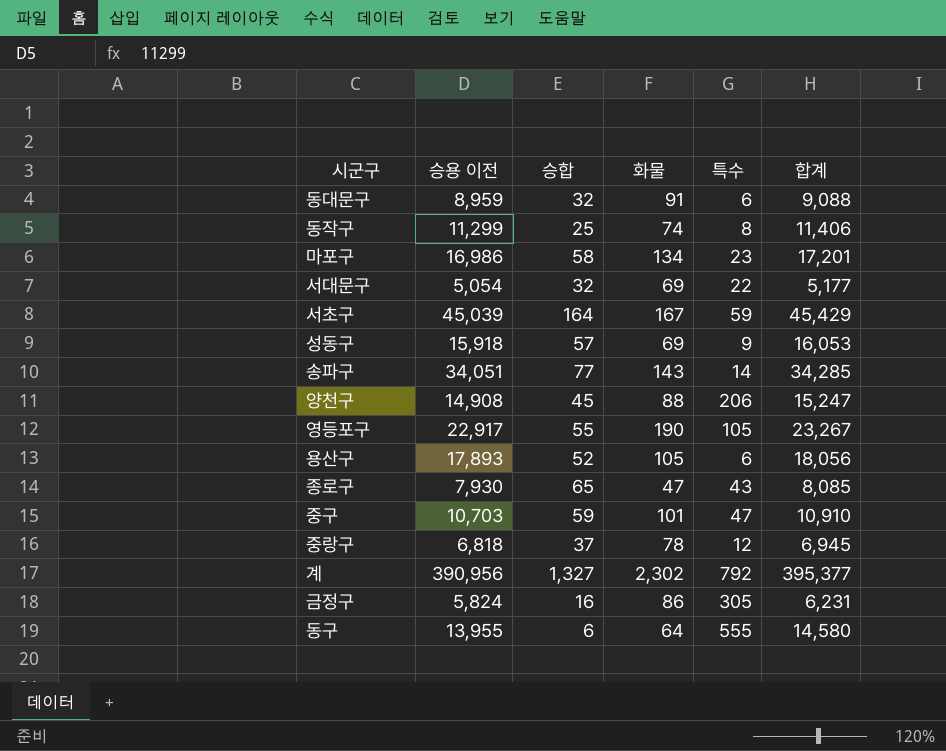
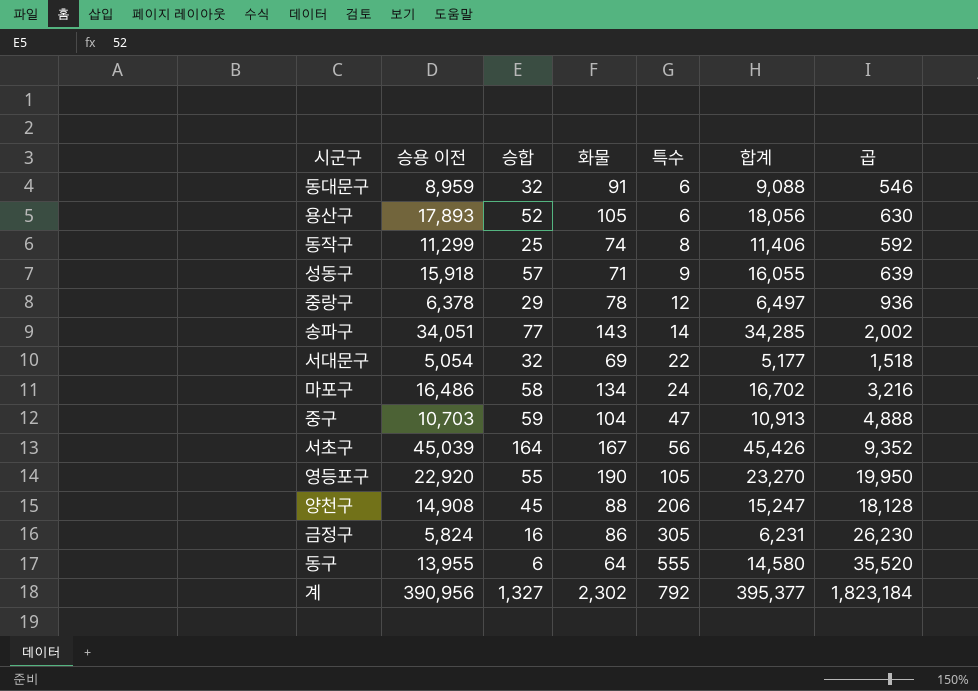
row order: none -> 특수 ascending
column 곱 | formula: none -> [화물] * [특수]
row 종로구: 7,930 | 65 | 47 | 43 | 8,085 -> none
성동구 | 화물: 69 -> 71
성동구 | 합계: 16,053 -> 16,055
중랑구 | 승용 이전: 6,818 -> 6,378
중랑구 | 승합: 37 -> 29
중랑구 | 합계: 6,945 -> 6,497
마포구 | 승용 이전: 16,986 -> 16,486
마포구 | 특수: 23 -> 24
마포구 | 합계: 17,201 -> 16,702
중구 | 화물: 101 -> 104
중구 | 합계: 10,910 -> 10,913
서초구 | 특수: 59 -> 56
서초구 | 합계: 45,429 -> 45,426
영등포구 | 승용 이전: 22,917 -> 22,920
영등포구 | 합계: 23,267 -> 23,270

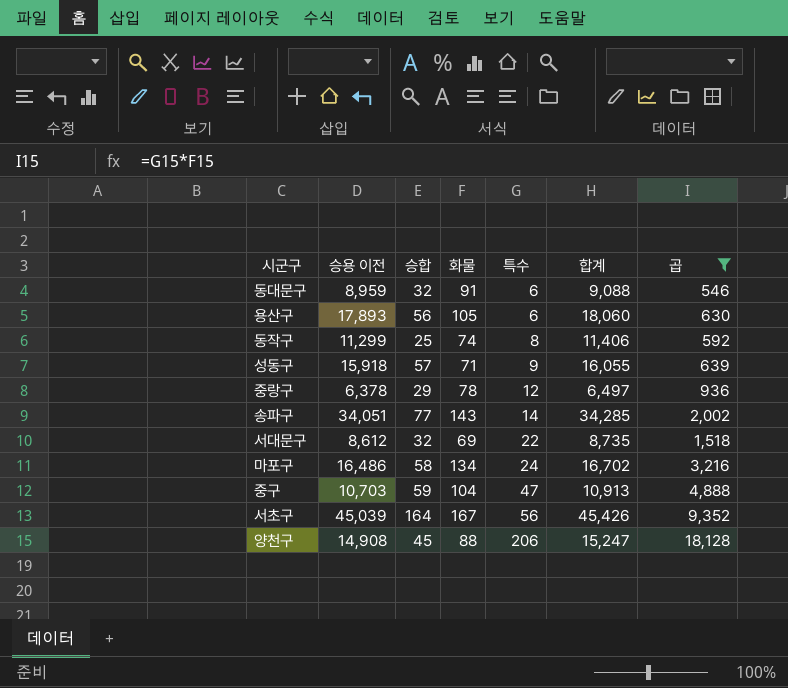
filter: none -> 곱 <= 18,128
용산구 | 승합: 52 -> 56
용산구 | 합계: 18,056 -> 18,060
서대문구 | 승용 이전: 5,054 -> 8,612
서대문구 | 합계: 5,177 -> 8,735

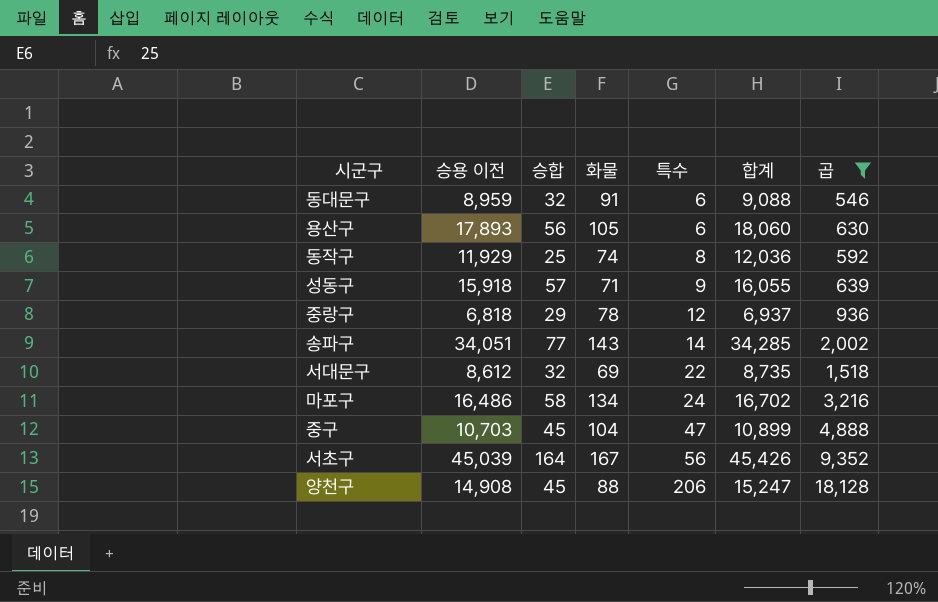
동작구 | 승용 이전: 11,299 -> 11,929
동작구 | 합계: 11,406 -> 12,036
중랑구 | 승용 이전: 6,378 -> 6,818
중랑구 | 합계: 6,497 -> 6,937
중구 | 승합: 59 -> 45
중구 | 합계: 10,913 -> 10,899

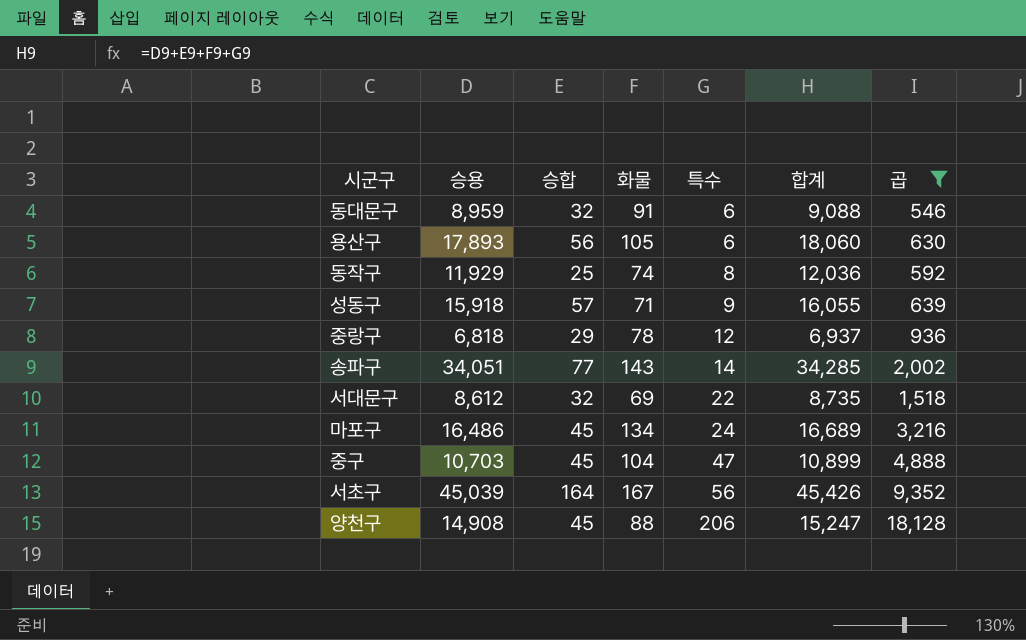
column name: 승용 이전 -> 승용
마포구 | 승합: 58 -> 45
마포구 | 합계: 16,702 -> 16,689

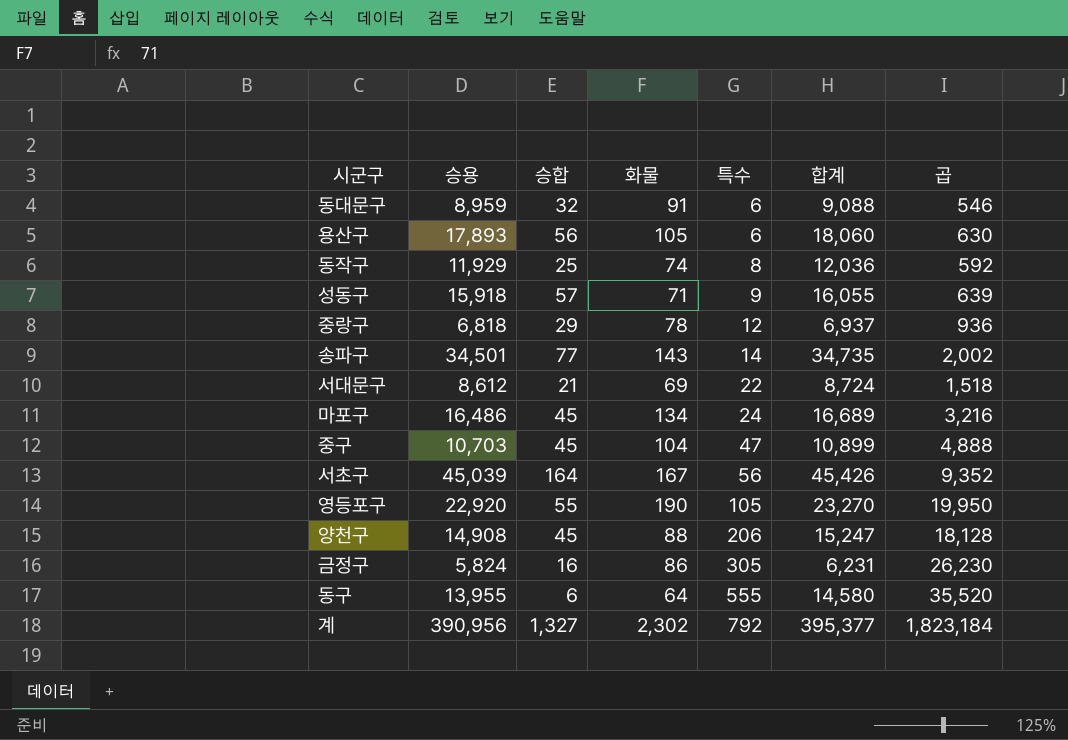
filter: 곱 <= 18,128 -> none
송파구 | 승용: 34,051 -> 34,501
송파구 | 합계: 34,285 -> 34,735
서대문구 | 승합: 32 -> 21
서대문구 | 합계: 8,735 -> 8,724

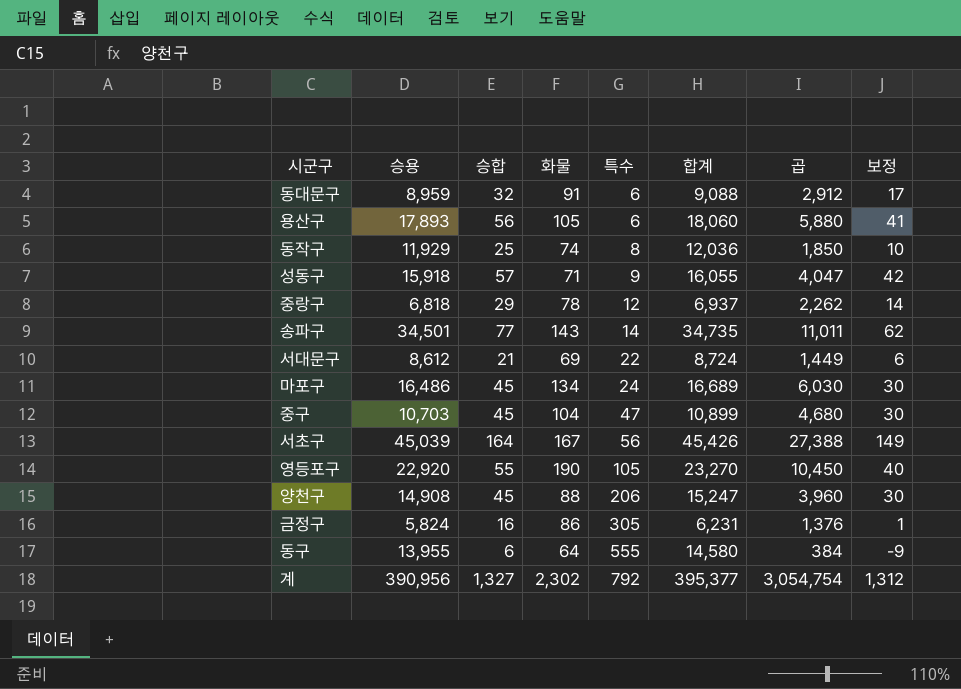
column 곱 | formula: [화물] * [특수] -> [승합] * [화물]
column 보정 | formula: none -> [승합] - 15

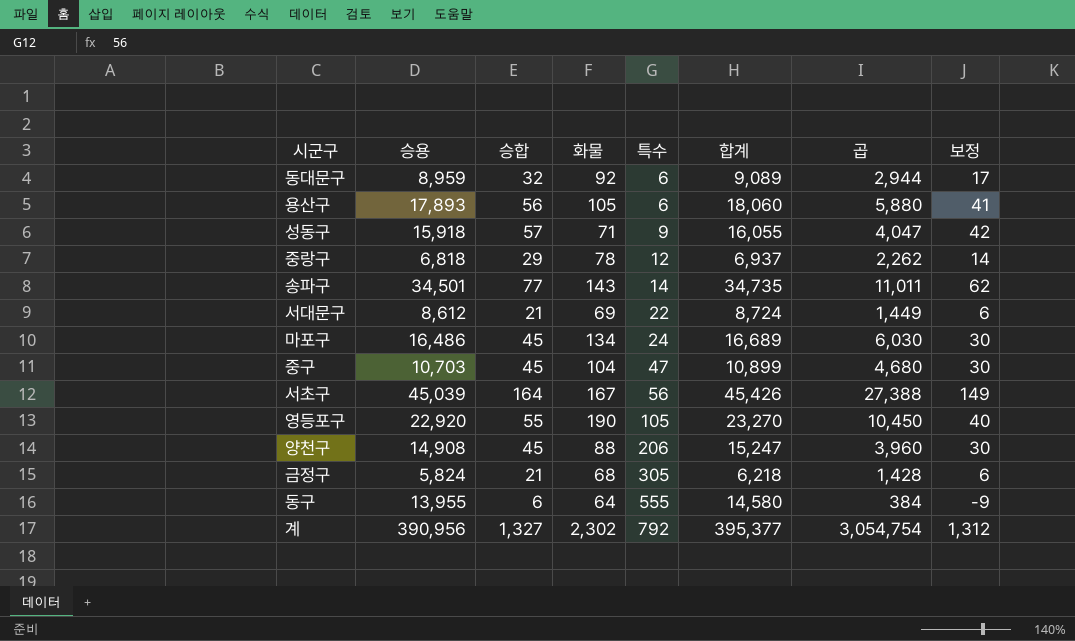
row 동작구: 11,929 | 25 | 74 | 8 | 12,036 | 1,850 | 10 -> none
동대문구 | 화물: 91 -> 92
동대문구 | 합계: 9,088 -> 9,089
동대문구 | 곱: 2,912 -> 2,944
금정구 | 승합: 16 -> 21
금정구 | 화물: 86 -> 68
금정구 | 합계: 6,231 -> 6,218
금정구 | 곱: 1,376 -> 1,428
금정구 | 보정: 1 -> 6

